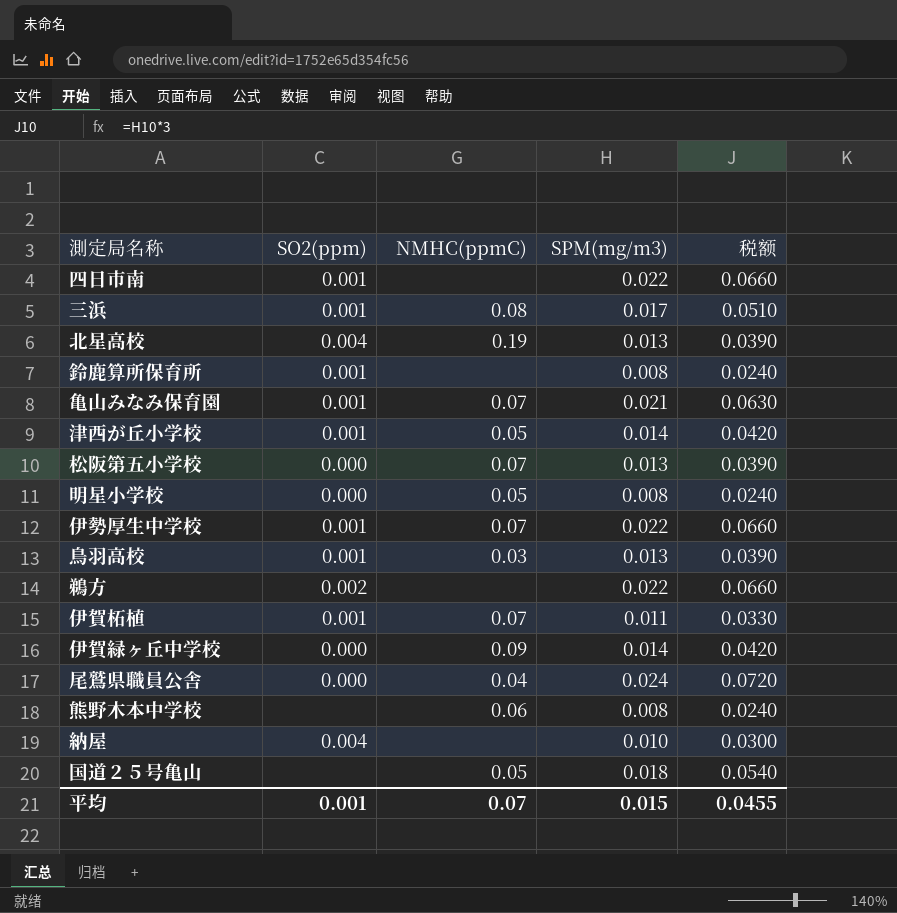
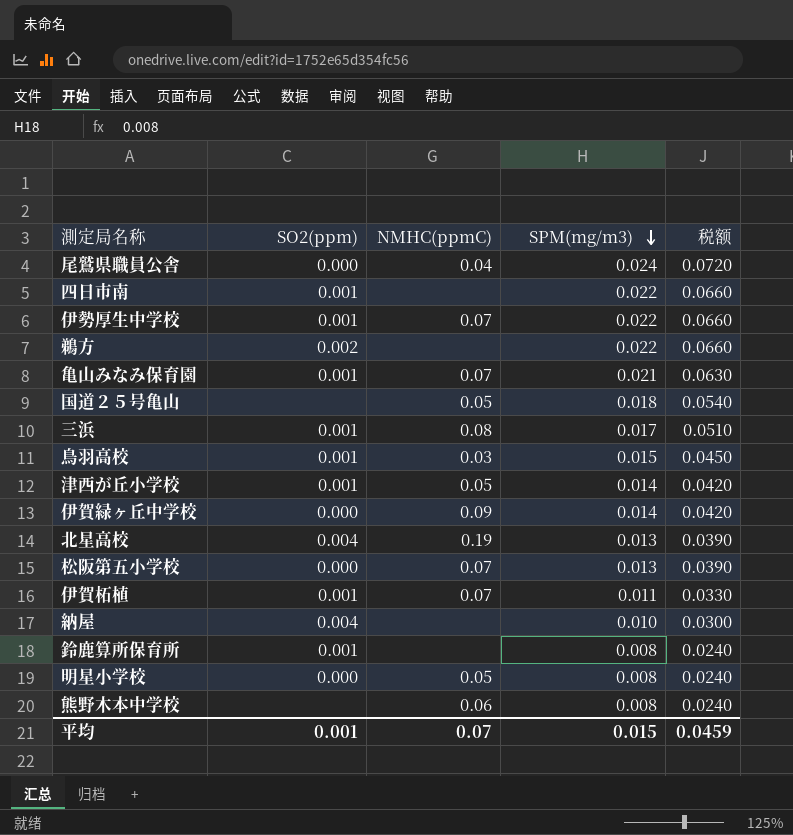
row order: none -> SPM(mg/m3) descending
鳥羽高校 | SPM(mg/m3): 0.013 -> 0.015
鳥羽高校 | 税额: 0.0390 -> 0.0450
平均 | 税额: 0.0455 -> 0.0459

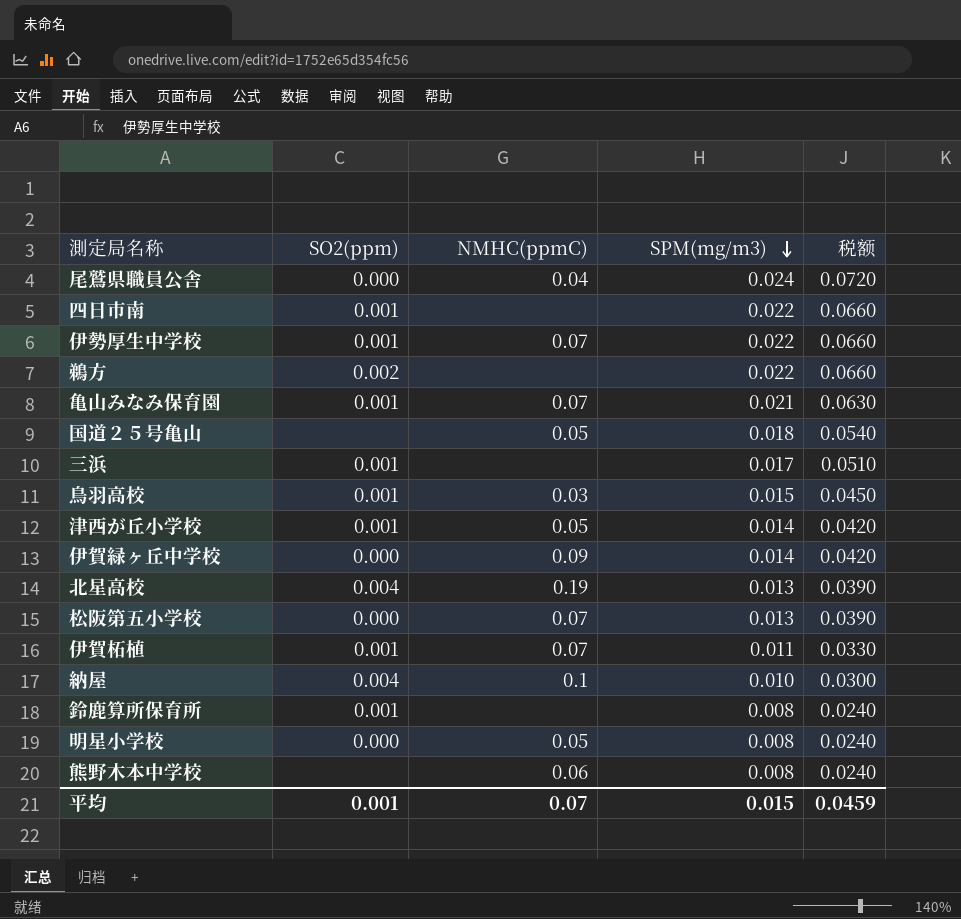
三浜 | NMHC(ppmC): 0.08 -> none
納屋 | NMHC(ppmC): none -> 0.1

